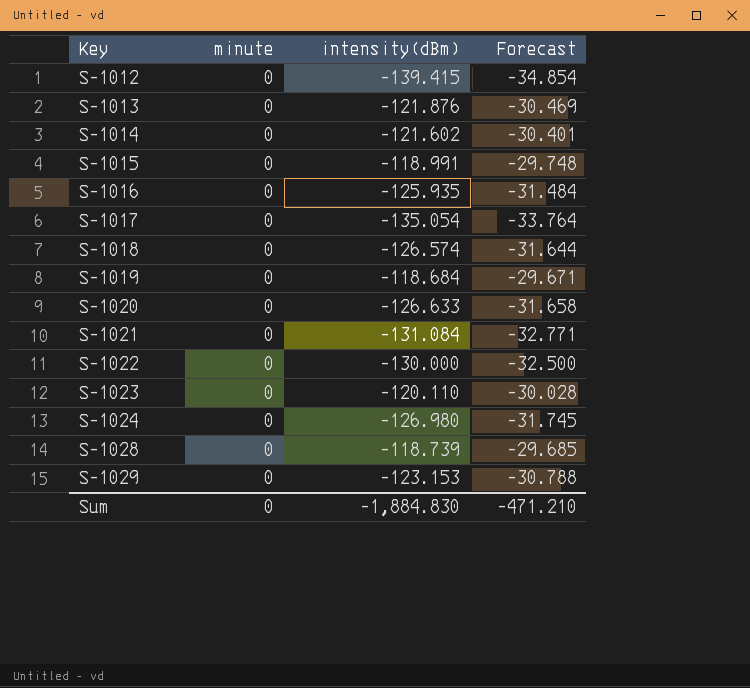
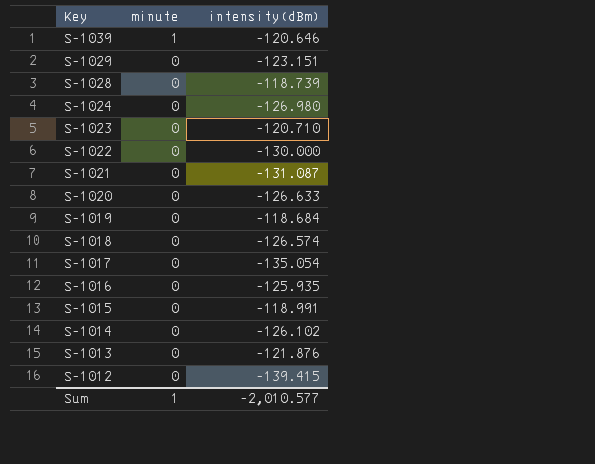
row order: Key ascending -> Key descending
column Forecast | formula: [intensity(dBm)] * 0.25 -> none
row S-1039: none -> 1 | -120.646
S-1029 | intensity(dBm): -123.153 -> -123.151
S-1023 | intensity(dBm): -120.110 -> -120.710
S-1021 | intensity(dBm): -131.084 -> -131.087
S-1014 | intensity(dBm): -121.602 -> -126.102
Sum | minute: 0 -> 1
Sum | intensity(dBm): -1,884.830 -> -2,010.577

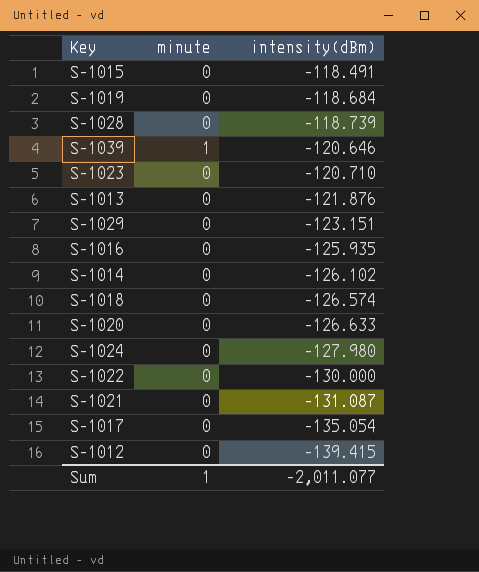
row order: Key descending -> intensity(dBm) descending
S-1015 | intensity(dBm): -118.991 -> -118.491
S-1024 | intensity(dBm): -126.980 -> -127.980
Sum | intensity(dBm): -2,010.577 -> -2,011.077

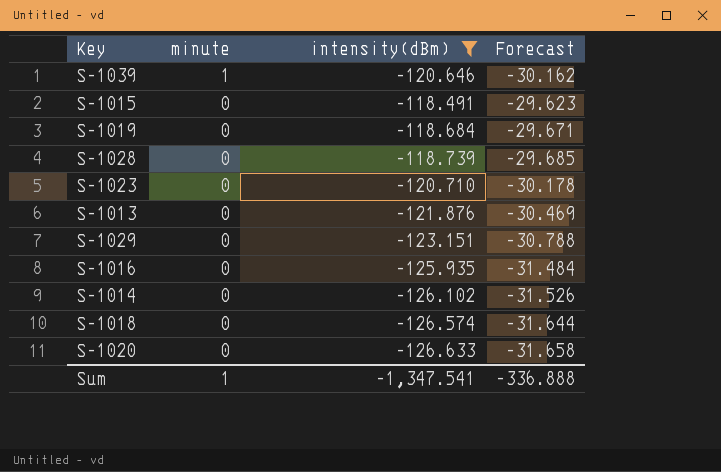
filter: none -> intensity(dBm) >= -126.633
row order: intensity(dBm) descending -> minute descending
column Forecast | formula: none -> [intensity(dBm)] * 0.25
Sum | intensity(dBm): -2,011.077 -> -1,347.541

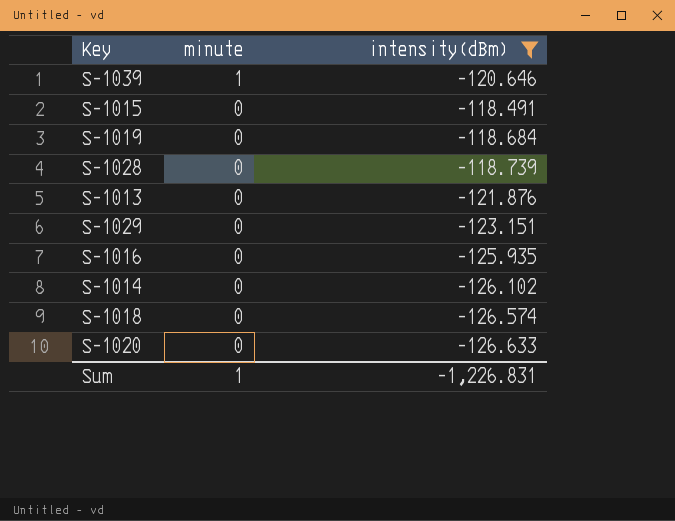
column Forecast | formula: [intensity(dBm)] * 0.25 -> none
row S-1023: 0 | -120.710 | -30.178 -> none
Sum | intensity(dBm): -1,347.541 -> -1,226.831

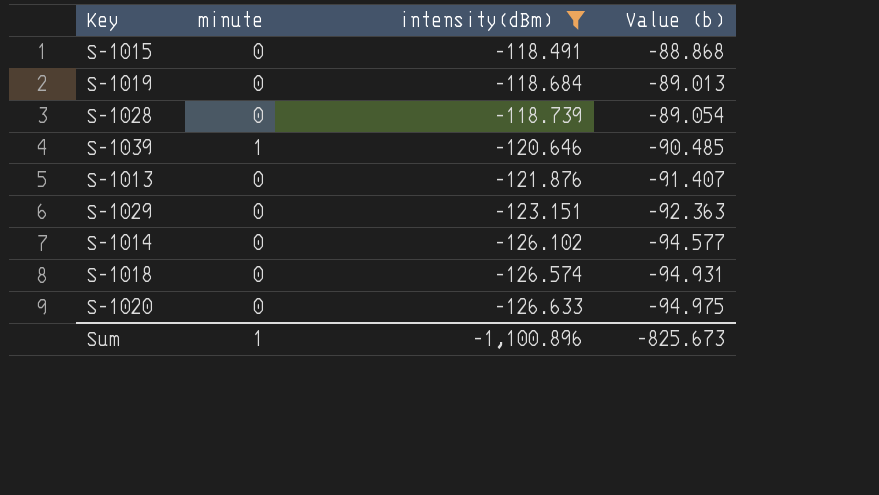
row order: minute descending -> intensity(dBm) descending
column Value (b) | formula: none -> [intensity(dBm)] * 0.75
row S-1016: 0 | -125.935 -> none
Sum | intensity(dBm): -1,226.831 -> -1,100.896

